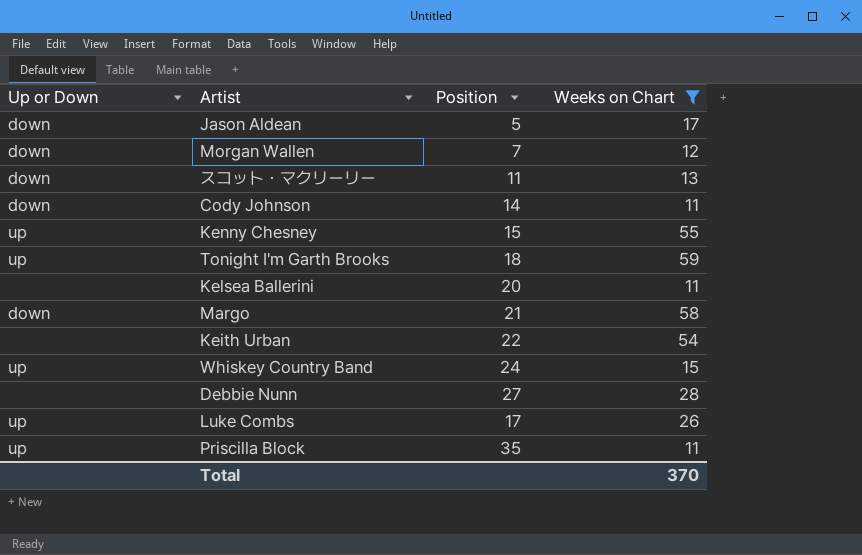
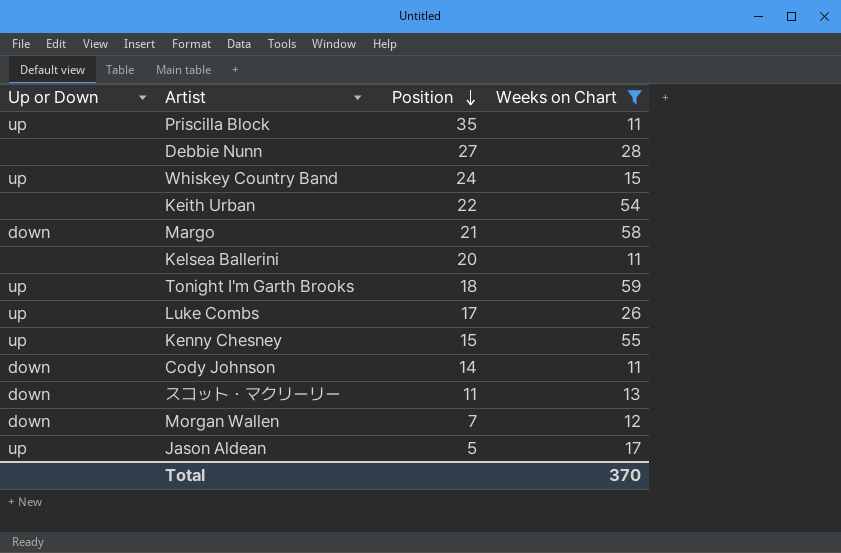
row order: none -> Position descending
Jason Aldean | Up or Down: down -> up

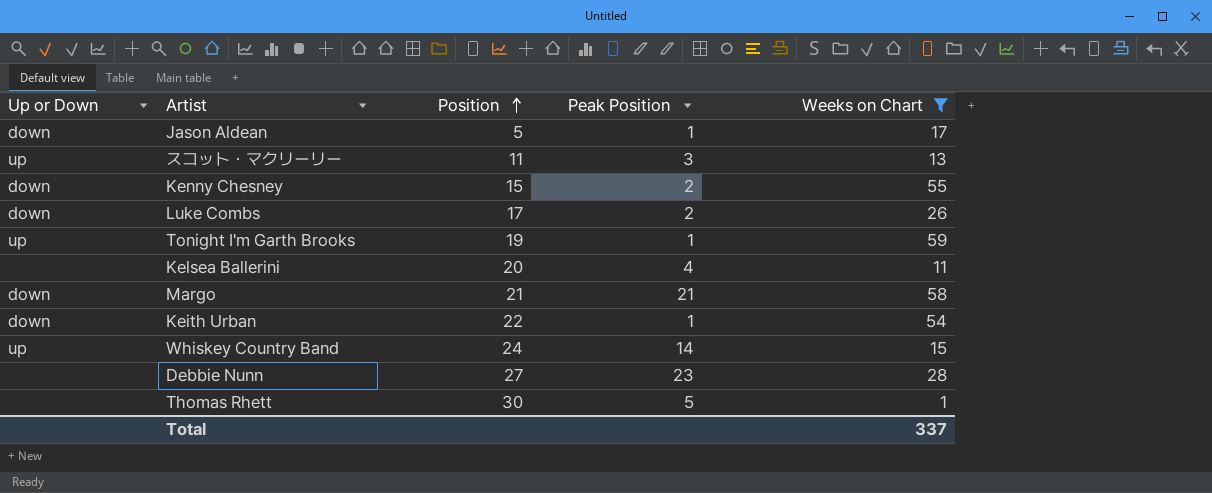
row order: Position descending -> Position ascending
column Peak Position | position: none -> 4
row Priscilla Block: up | 35 | 11 -> none
row Cody Johnson: down | 14 | 11 -> none
row Morgan Wallen: down | 7 | 12 -> none
Jason Aldean | Up or Down: up -> down
スコット・マクリーリー | Up or Down: down -> up
Kenny Chesney | Up or Down: up -> down
Luke Combs | Up or Down: up -> down
Tonight I'm Garth Brooks | Position: 18 -> 19
Keith Urban | Up or Down: none -> down
row Thomas Rhett: none -> none | 30 | 5 | 1
Total | Weeks on Chart: 370 -> 337

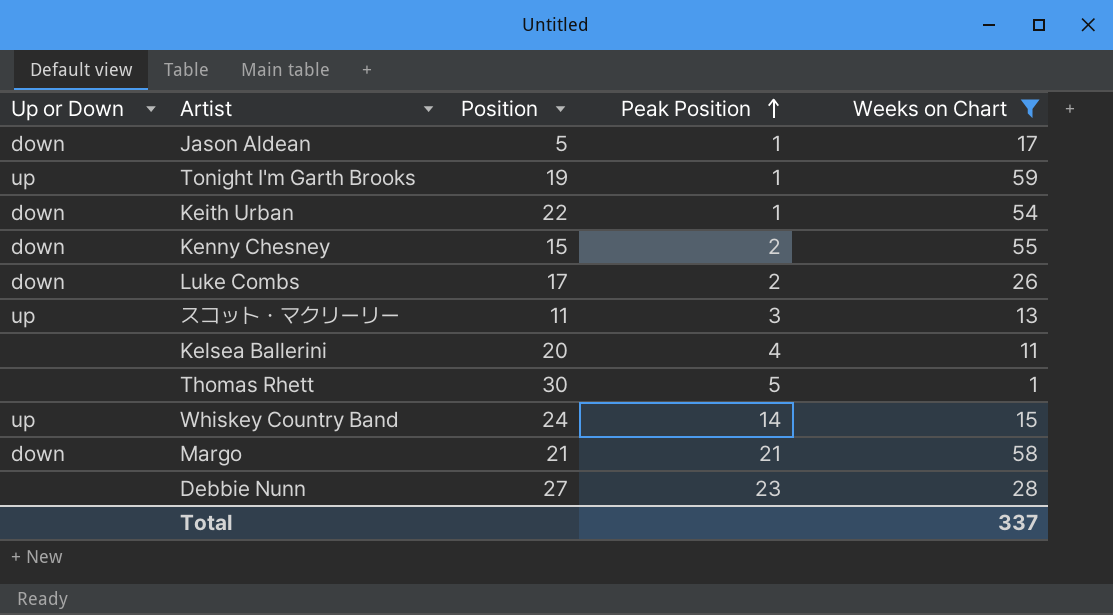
row order: Position ascending -> Peak Position ascending

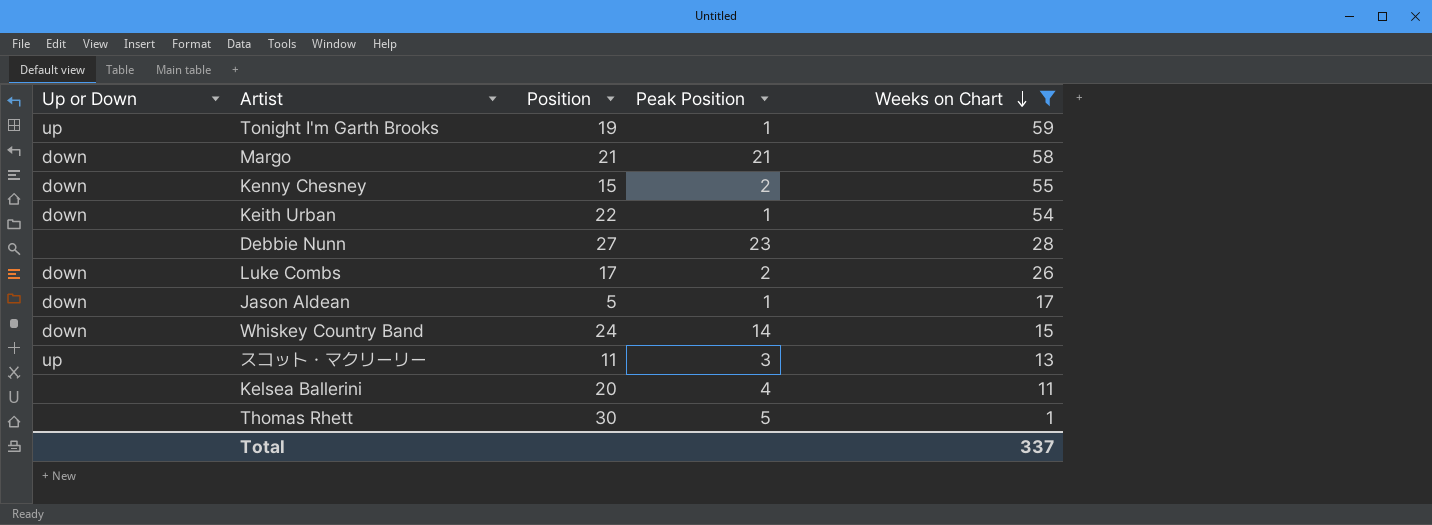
row order: Peak Position ascending -> Weeks on Chart descending
Whiskey Country Band | Up or Down: up -> down

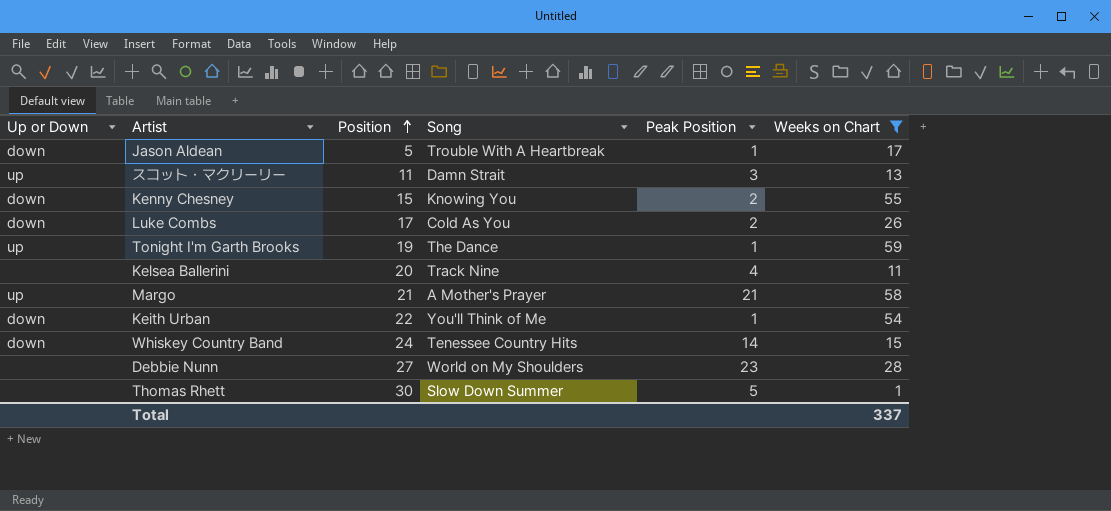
row order: Weeks on Chart descending -> Position ascending
column Song | position: none -> 4
Margo | Up or Down: down -> up

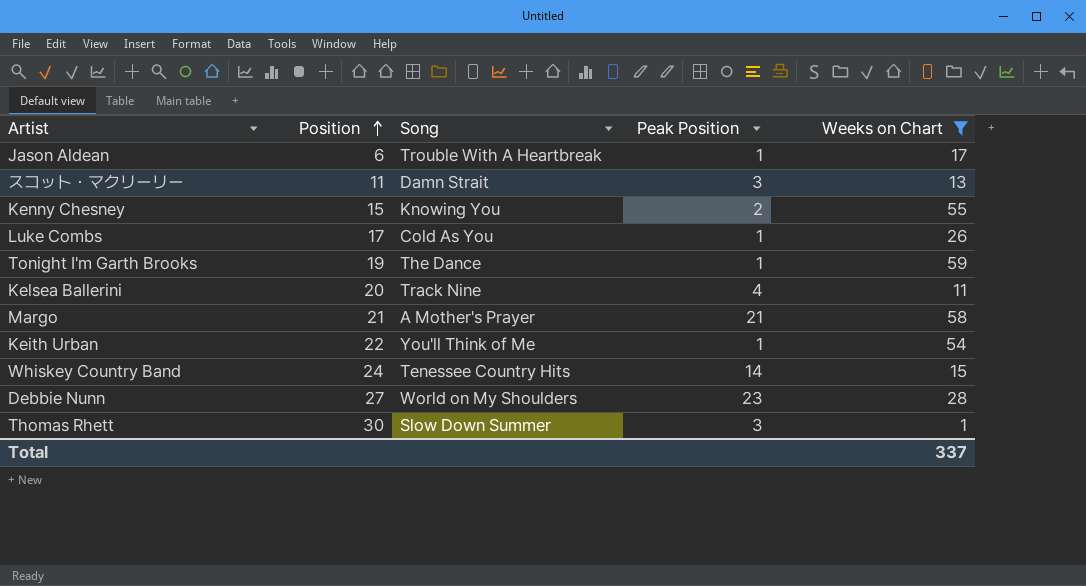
column Up or Down | position: 1 -> none
Jason Aldean | Position: 5 -> 6
Luke Combs | Peak Position: 2 -> 1
Thomas Rhett | Peak Position: 5 -> 3

